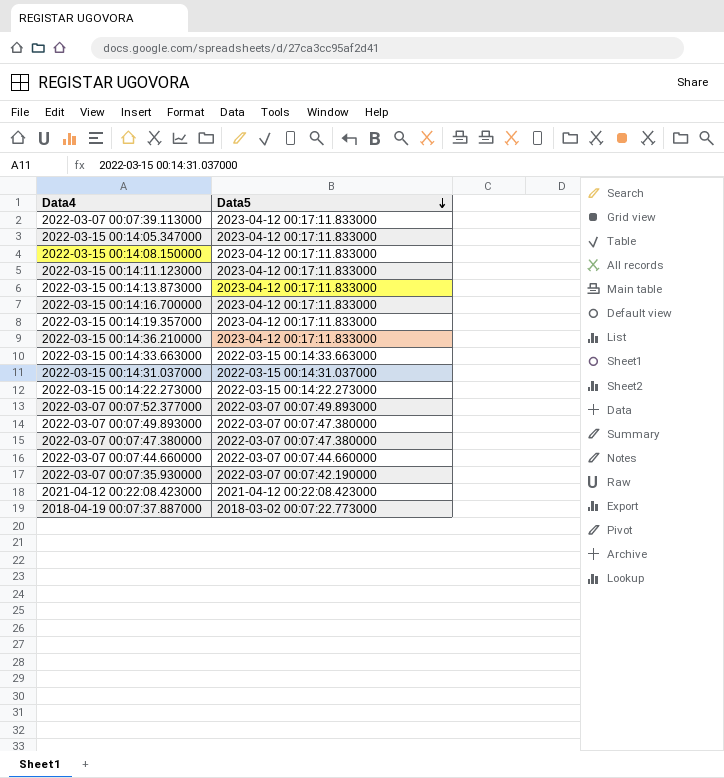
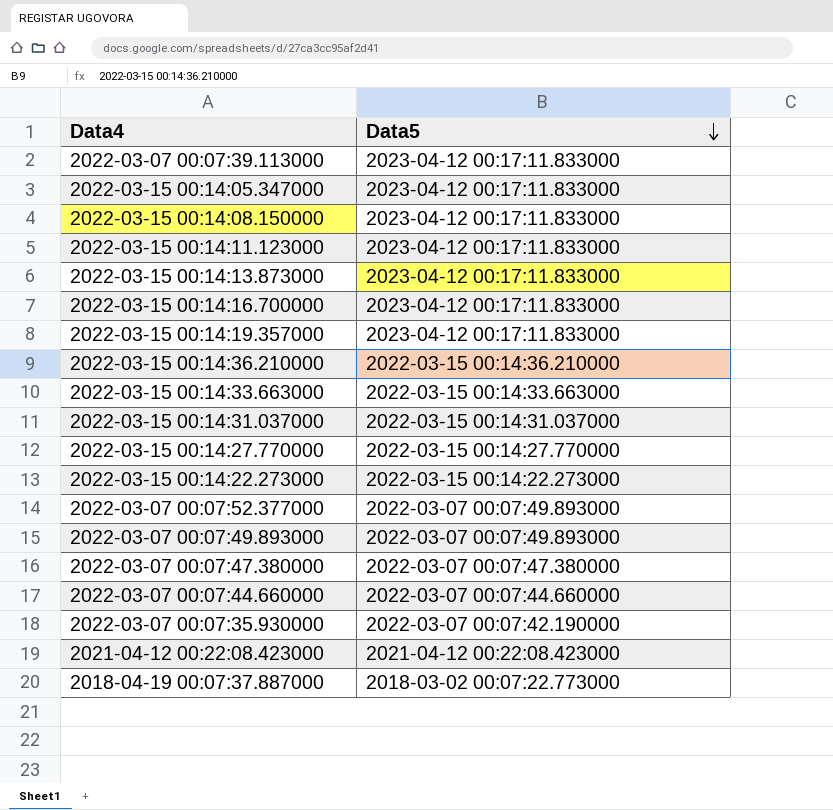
2022-03-15 00:14:36.210000 | Data5: 2023-04-12 00:17:11.833000 -> 2022-03-15 00:14:36.210000
row 2022-03-15 00:14:27.770000: none -> 2022-03-15 00:14:27.770000
2022-03-07 00:07:49.893000 | Data5: 2022-03-07 00:07:47.380000 -> 2022-03-07 00:07:49.893000

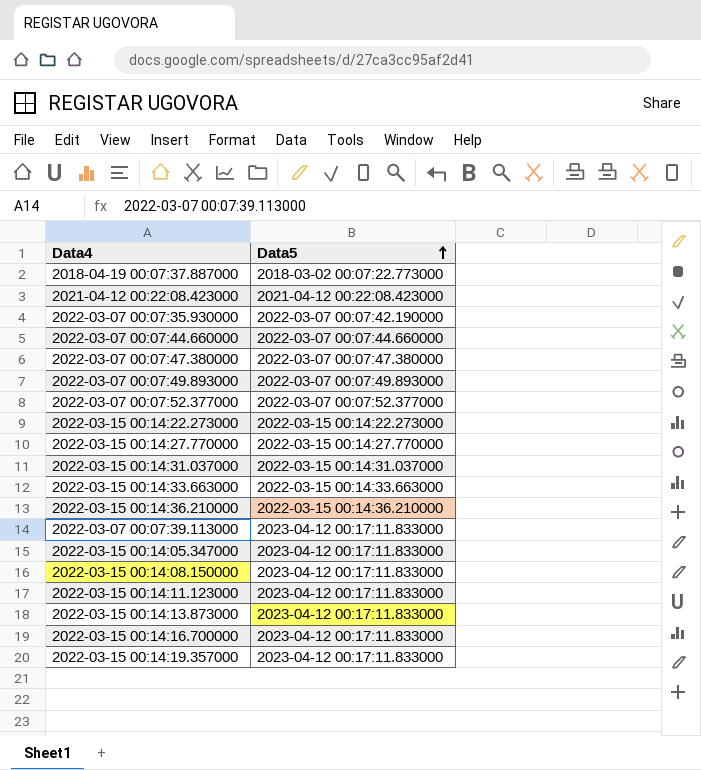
row order: Data5 descending -> Data5 ascending
2022-03-07 00:07:52.377000 | Data5: 2022-03-07 00:07:49.893000 -> 2022-03-07 00:07:52.377000

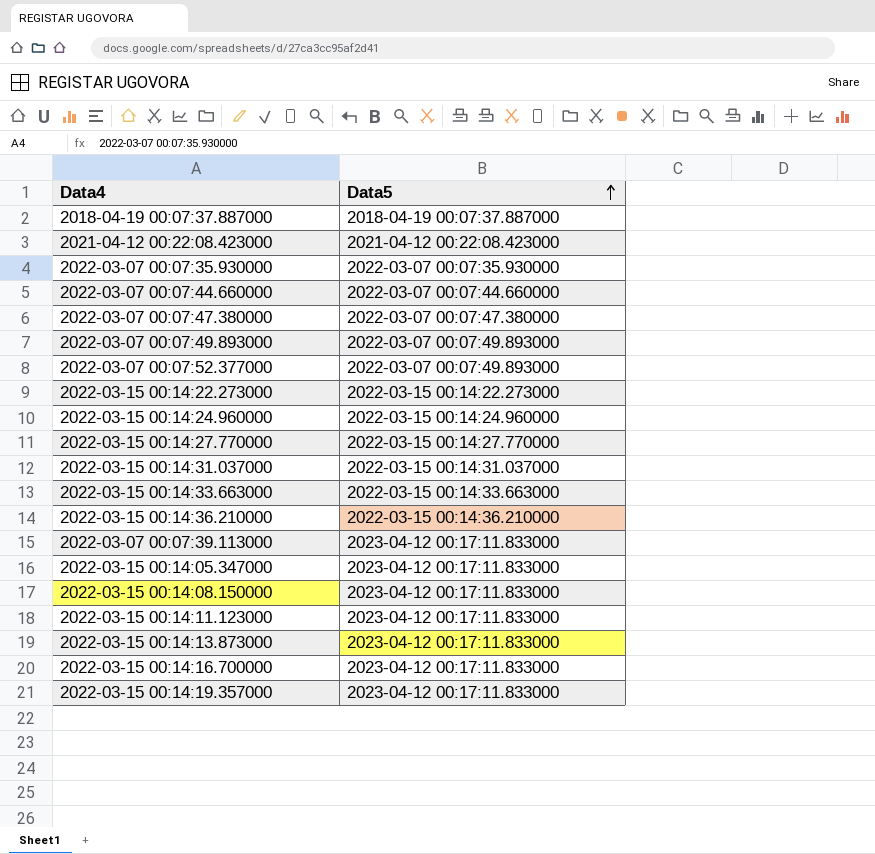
2018-04-19 00:07:37.887000 | Data5: 2018-03-02 00:07:22.773000 -> 2018-04-19 00:07:37.887000
2022-03-07 00:07:35.930000 | Data5: 2022-03-07 00:07:42.190000 -> 2022-03-07 00:07:35.930000
2022-03-07 00:07:52.377000 | Data5: 2022-03-07 00:07:52.377000 -> 2022-03-07 00:07:49.893000
row 2022-03-15 00:14:24.960000: none -> 2022-03-15 00:14:24.960000

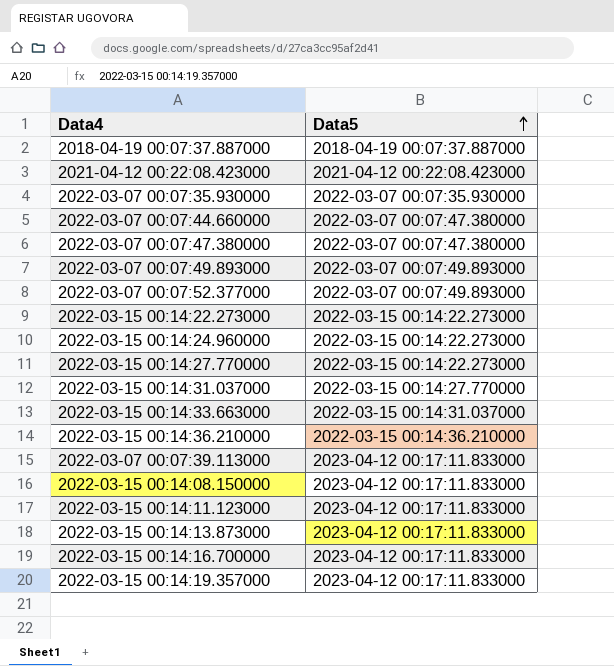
row 2022-03-15 00:14:05.347000: 2023-04-12 00:17:11.833000 -> none
2022-03-07 00:07:44.660000 | Data5: 2022-03-07 00:07:44.660000 -> 2022-03-07 00:07:47.380000
2022-03-15 00:14:24.960000 | Data5: 2022-03-15 00:14:24.960000 -> 2022-03-15 00:14:22.273000
2022-03-15 00:14:27.770000 | Data5: 2022-03-15 00:14:27.770000 -> 2022-03-15 00:14:22.273000
2022-03-15 00:14:31.037000 | Data5: 2022-03-15 00:14:31.037000 -> 2022-03-15 00:14:27.770000
2022-03-15 00:14:33.663000 | Data5: 2022-03-15 00:14:33.663000 -> 2022-03-15 00:14:31.037000

